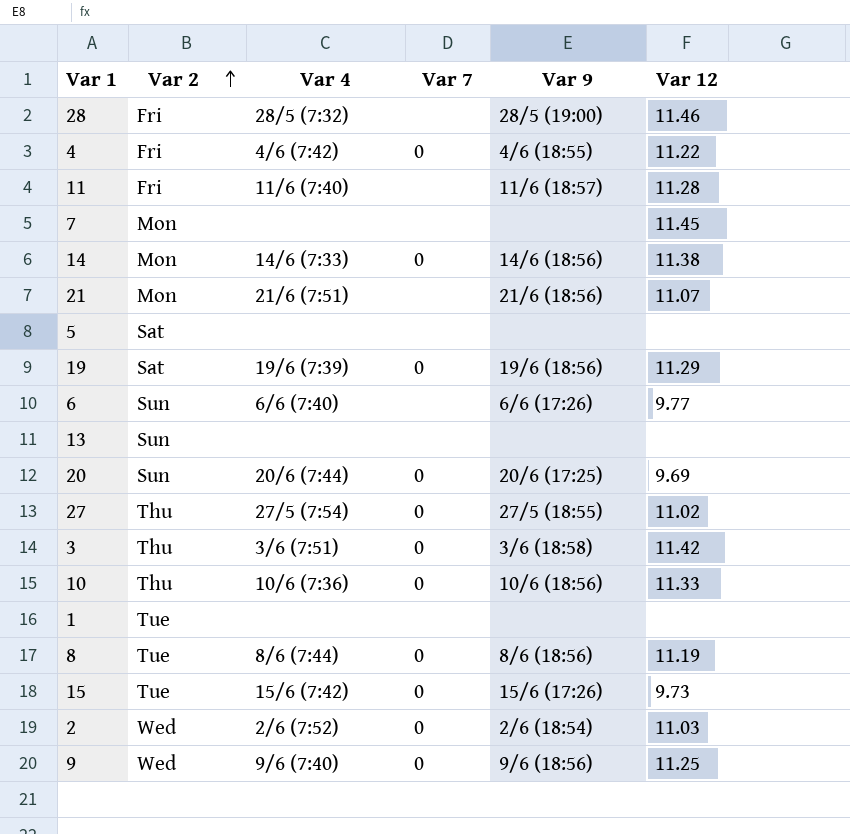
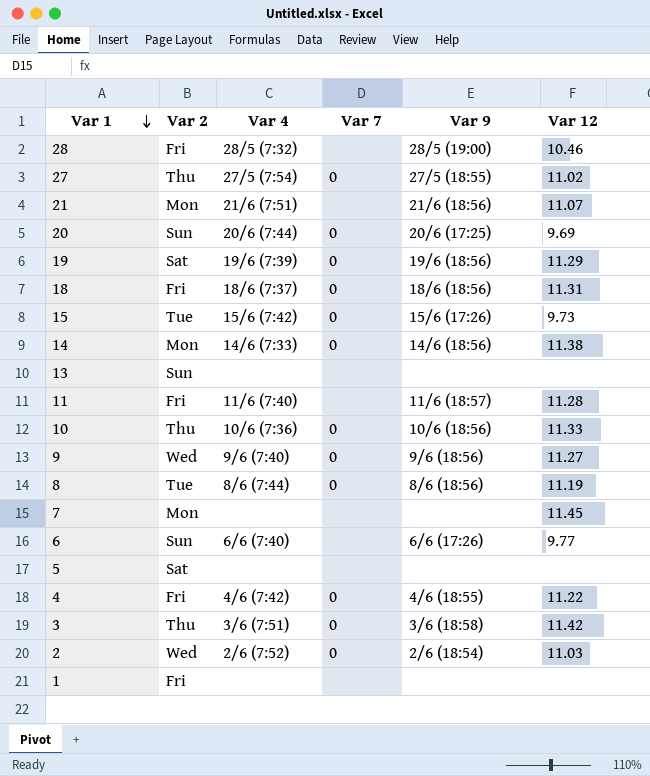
row order: Var 2 ascending -> Var 1 descending
28 | Var 12: 11.46 -> 10.46
row 18: none -> Fri | 18/6 (7:37) | 0 | 18/6 (18:56) | 11.31
9 | Var 12: 11.25 -> 11.27
1 | Var 2: Tue -> Fri

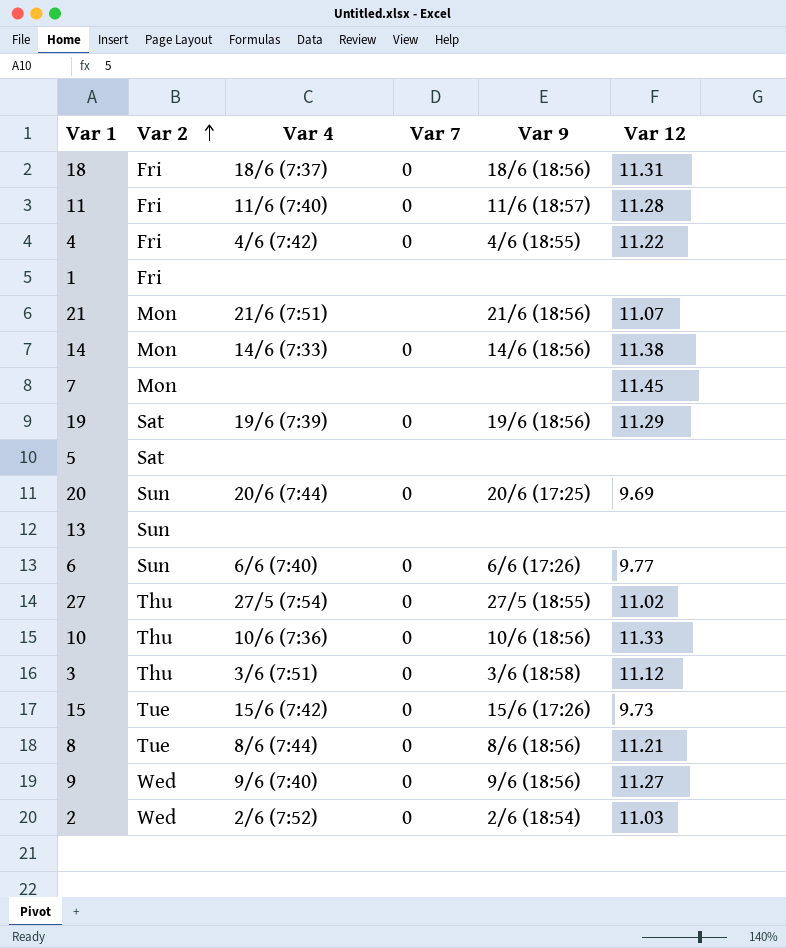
row order: Var 1 descending -> Var 2 ascending
row 28: Fri | 28/5 (7:32) | none | 28/5 (19:00) | 10.46 -> none
11 | Var 7: none -> 0
6 | Var 7: none -> 0
3 | Var 12: 11.42 -> 11.12
8 | Var 12: 11.19 -> 11.21

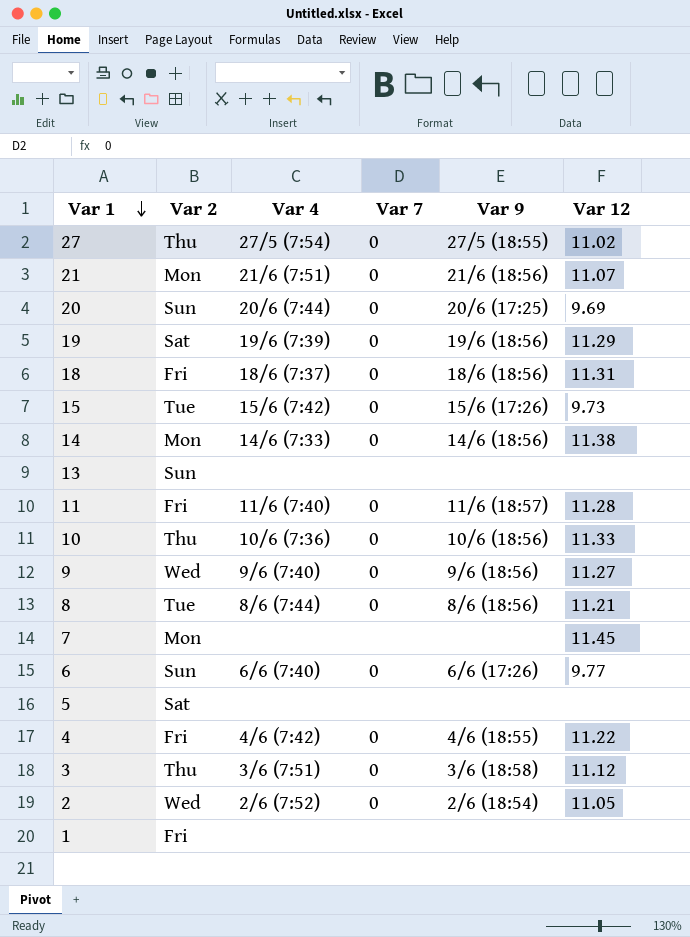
row order: Var 2 ascending -> Var 1 descending
21 | Var 7: none -> 0
2 | Var 12: 11.03 -> 11.05

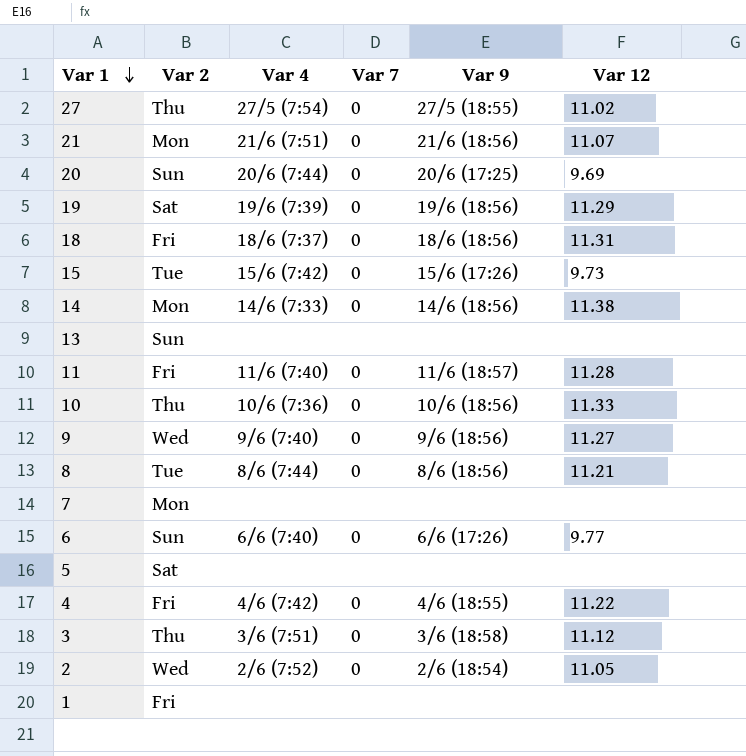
7 | Var 12: 11.45 -> none

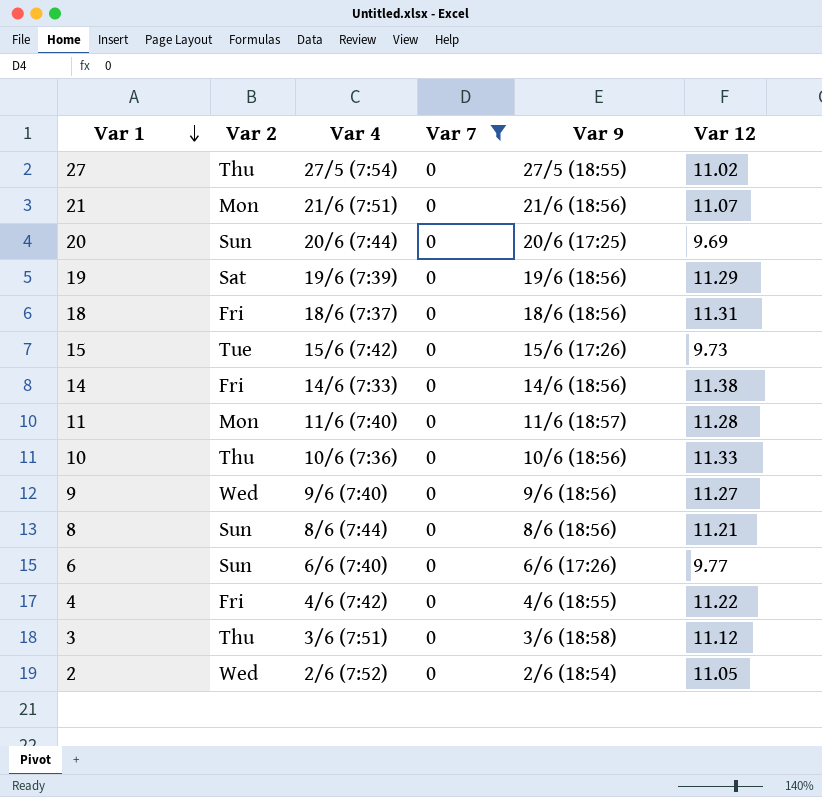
filter: none -> Var 7 = 0
14 | Var 2: Mon -> Fri
11 | Var 2: Fri -> Mon
8 | Var 2: Tue -> Sun

